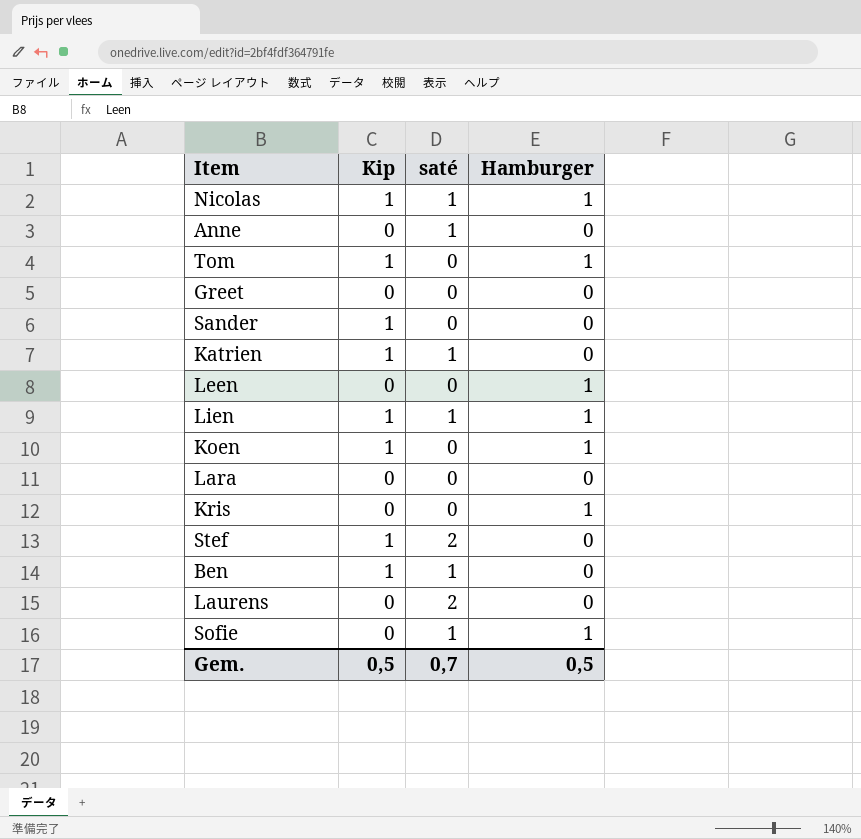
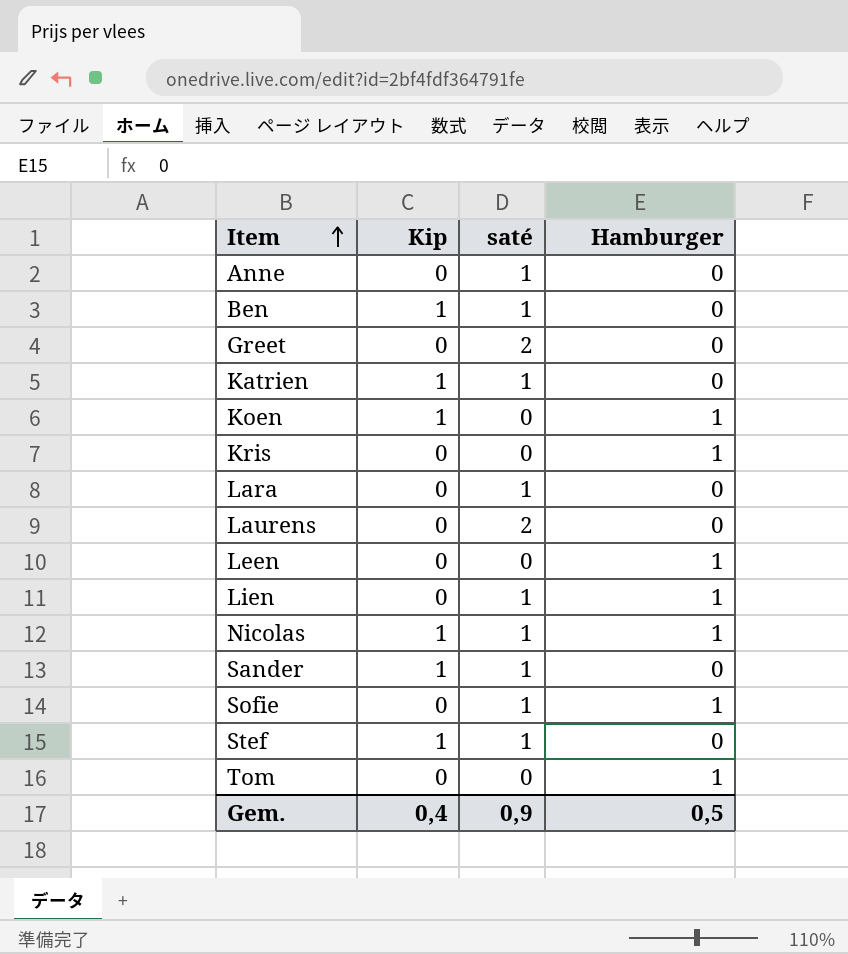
row order: none -> Item ascending
Greet | saté: 0 -> 2
Lara | saté: 0 -> 1
Lien | Kip: 1 -> 0
Sander | saté: 0 -> 1
Stef | saté: 2 -> 1
Tom | Kip: 1 -> 0
Gem. | Kip: 0,5 -> 0,4
Gem. | saté: 0,7 -> 0,9

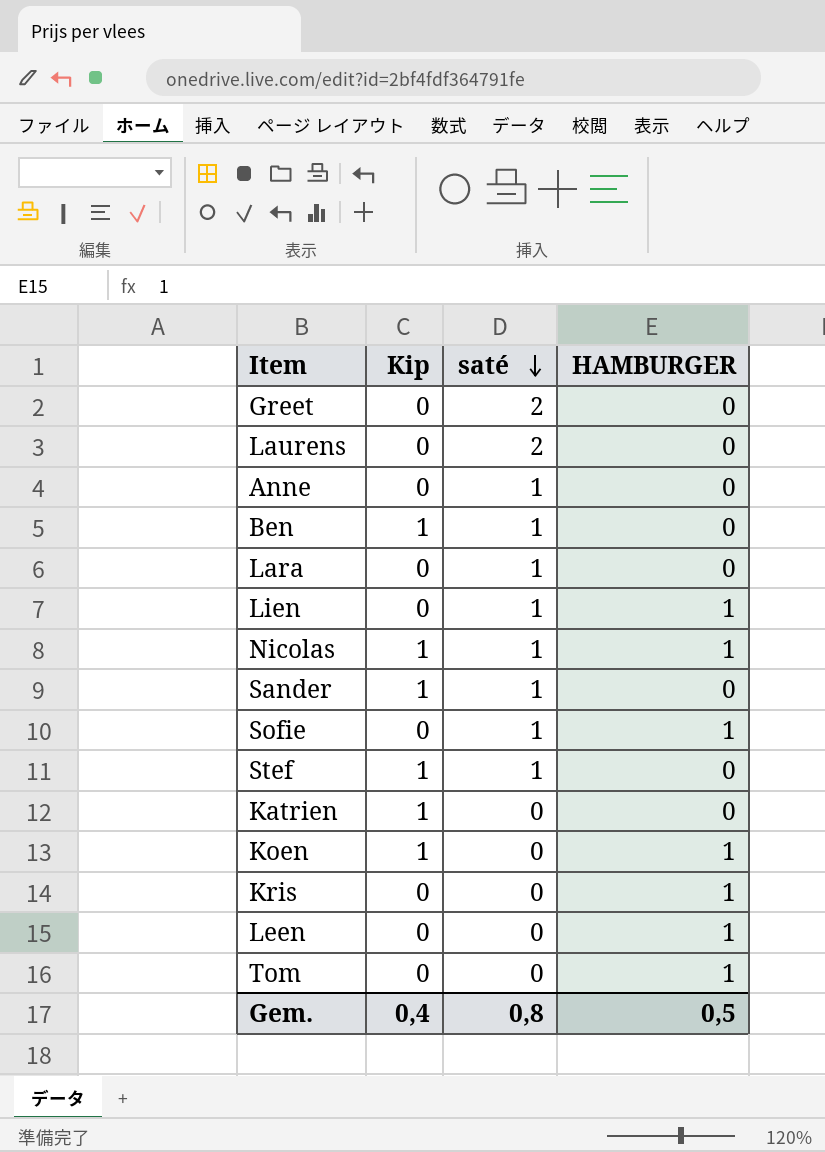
row order: Item ascending -> saté descending
column name: Hamburger -> HAMBURGER
Katrien | saté: 1 -> 0
Gem. | saté: 0,9 -> 0,8

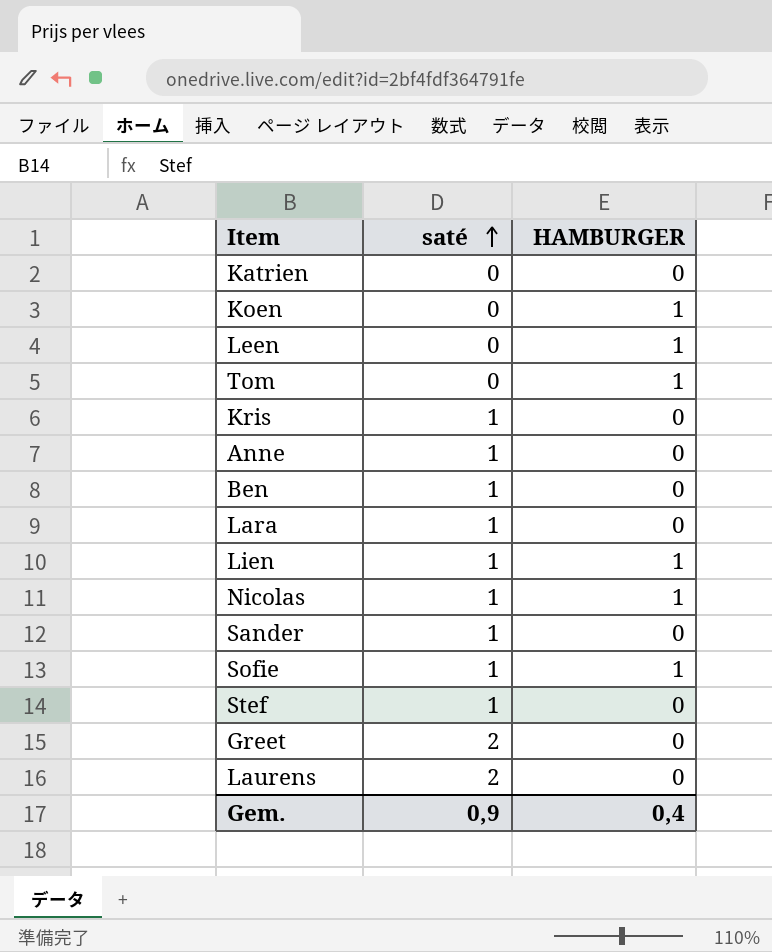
row order: saté descending -> saté ascending
column Kip | position: 2 -> none
Kris | saté: 0 -> 1
Kris | HAMBURGER: 1 -> 0
Gem. | saté: 0,8 -> 0,9
Gem. | HAMBURGER: 0,5 -> 0,4

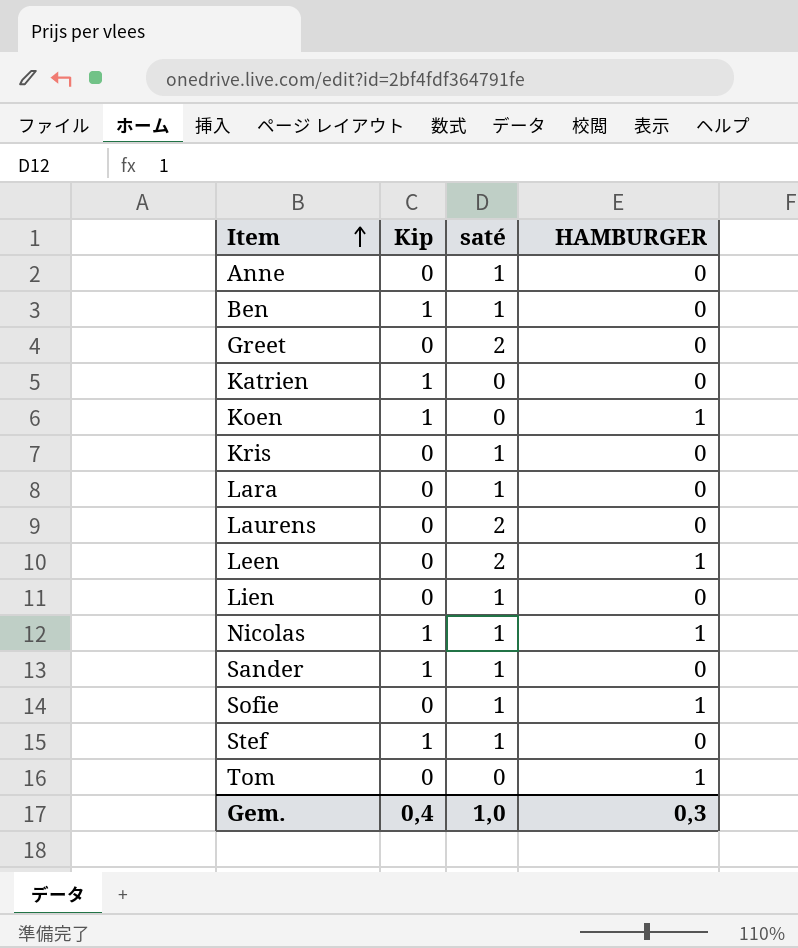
row order: saté ascending -> Item ascending
column Kip | position: none -> 2
Leen | saté: 0 -> 2
Lien | HAMBURGER: 1 -> 0
Gem. | saté: 0,9 -> 1,0
Gem. | HAMBURGER: 0,4 -> 0,3

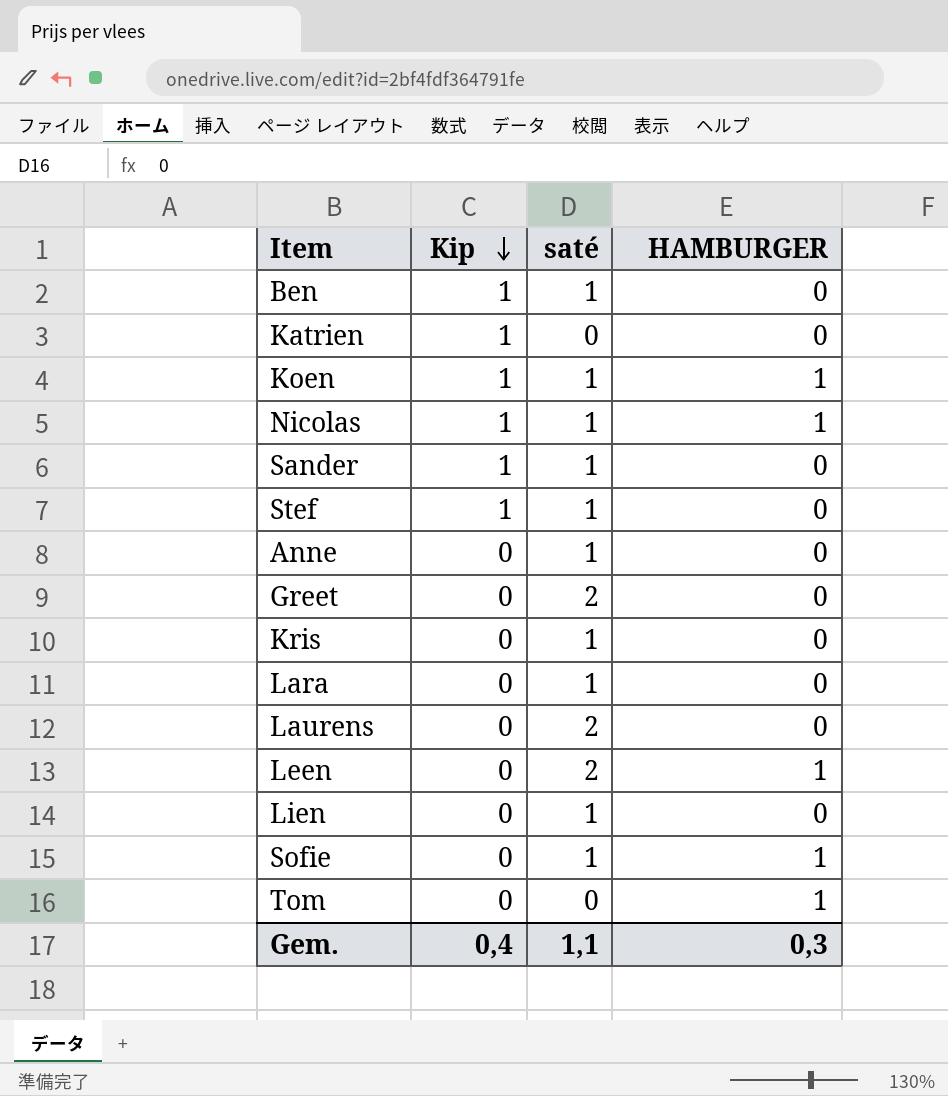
row order: Item ascending -> Kip descending
Koen | saté: 0 -> 1
Gem. | saté: 1,0 -> 1,1

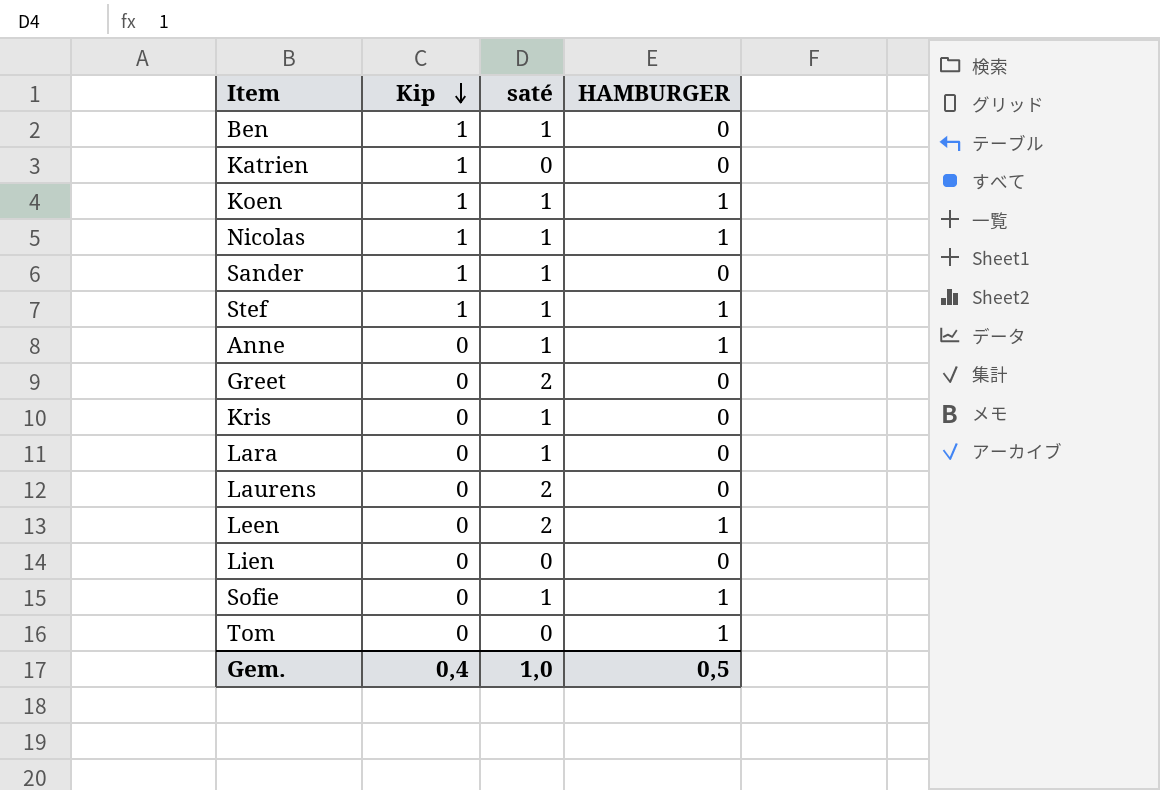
Stef | HAMBURGER: 0 -> 1
Anne | HAMBURGER: 0 -> 1
Lien | saté: 1 -> 0
Gem. | saté: 1,1 -> 1,0
Gem. | HAMBURGER: 0,3 -> 0,5

